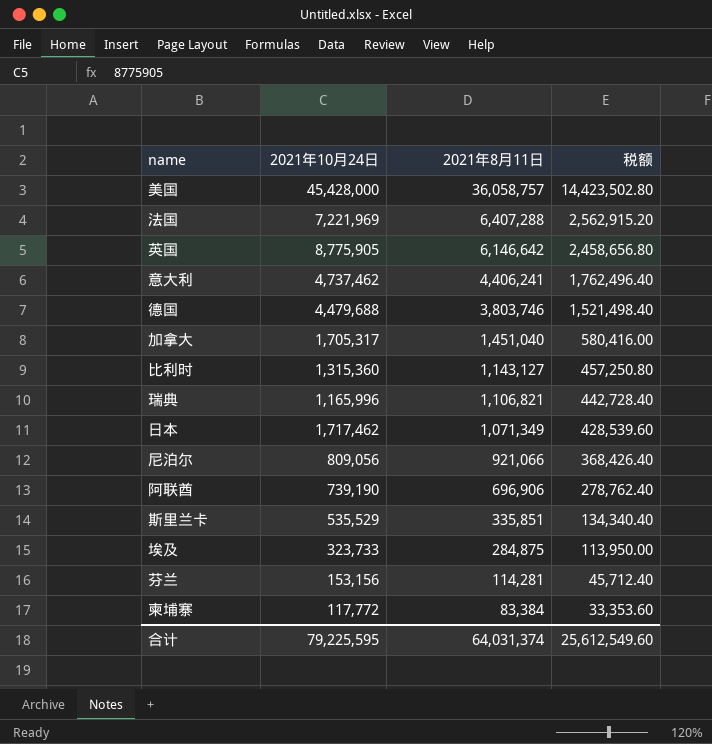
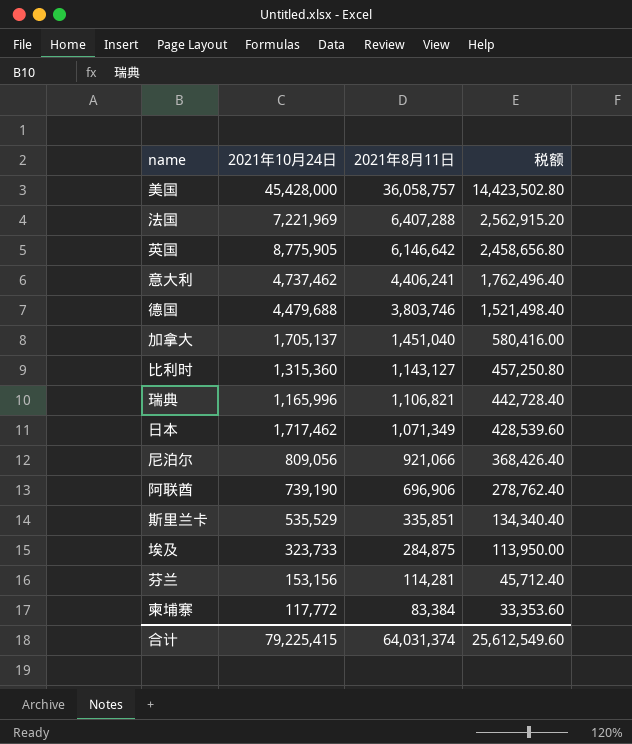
加拿大 | 2021年10月24日: 1,705,317 -> 1,705,137
合计 | 2021年10月24日: 79,225,595 -> 79,225,415

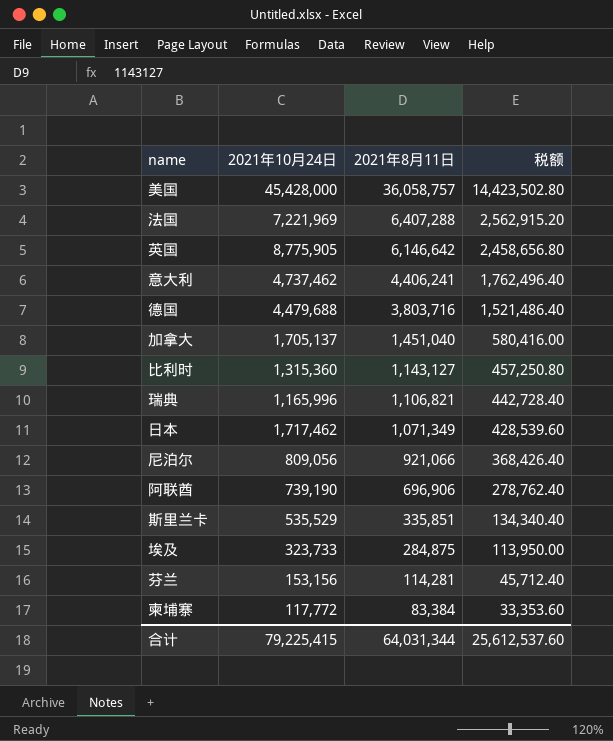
德国 | 2021年8月11日: 3,803,746 -> 3,803,716
德国 | 税额: 1,521,498.40 -> 1,521,486.40
合计 | 2021年8月11日: 64,031,374 -> 64,031,344
合计 | 税额: 25,612,549.60 -> 25,612,537.60

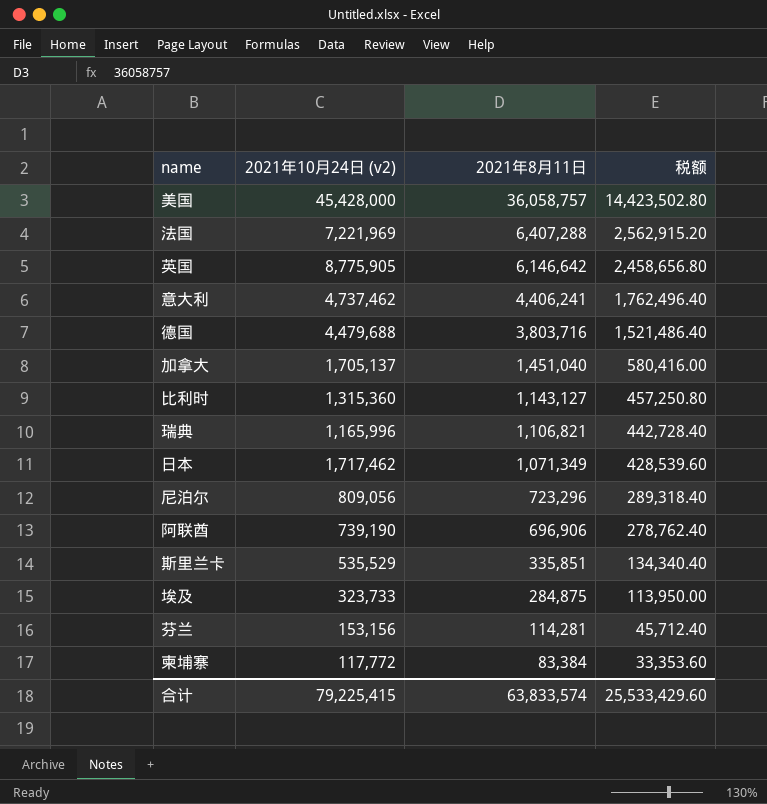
column name: 2021年10月24日 -> 2021年10月24日 (v2)
尼泊尔 | 2021年8月11日: 921,066 -> 723,296
尼泊尔 | 税额: 368,426.40 -> 289,318.40
合计 | 2021年8月11日: 64,031,344 -> 63,833,574
合计 | 税额: 25,612,537.60 -> 25,533,429.60

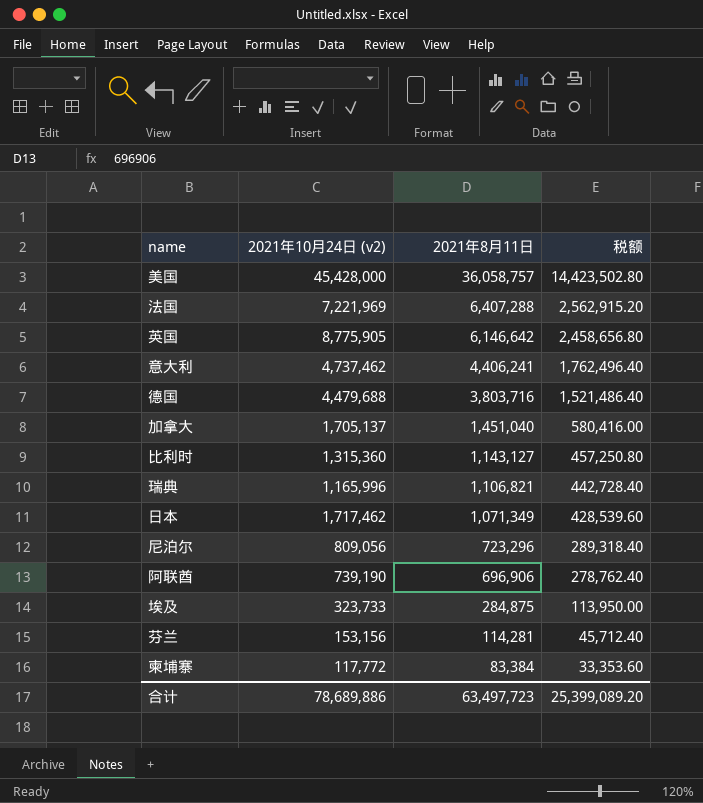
row 斯里兰卡: 535,529 | 335,851 | 134,340.40 -> none
合计 | 2021年10月24日 (v2): 79,225,415 -> 78,689,886
合计 | 2021年8月11日: 63,833,574 -> 63,497,723
合计 | 税额: 25,533,429.60 -> 25,399,089.20

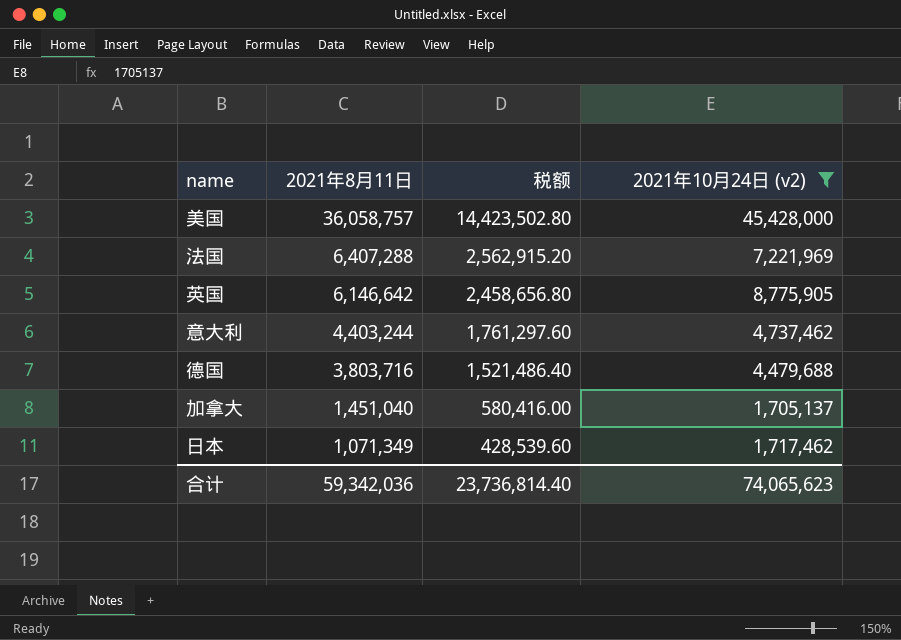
filter: none -> 2021年10月24日 (v2) >= 1,705,137
column 2021年10月24日 (v2) | position: 2 -> 4
意大利 | 2021年8月11日: 4,406,241 -> 4,403,244
意大利 | 税额: 1,762,496.40 -> 1,761,297.60
合计 | 2021年8月11日: 63,497,723 -> 59,342,036
合计 | 税额: 25,399,089.20 -> 23,736,814.40
合计 | 2021年10月24日 (v2): 78,689,886 -> 74,065,623

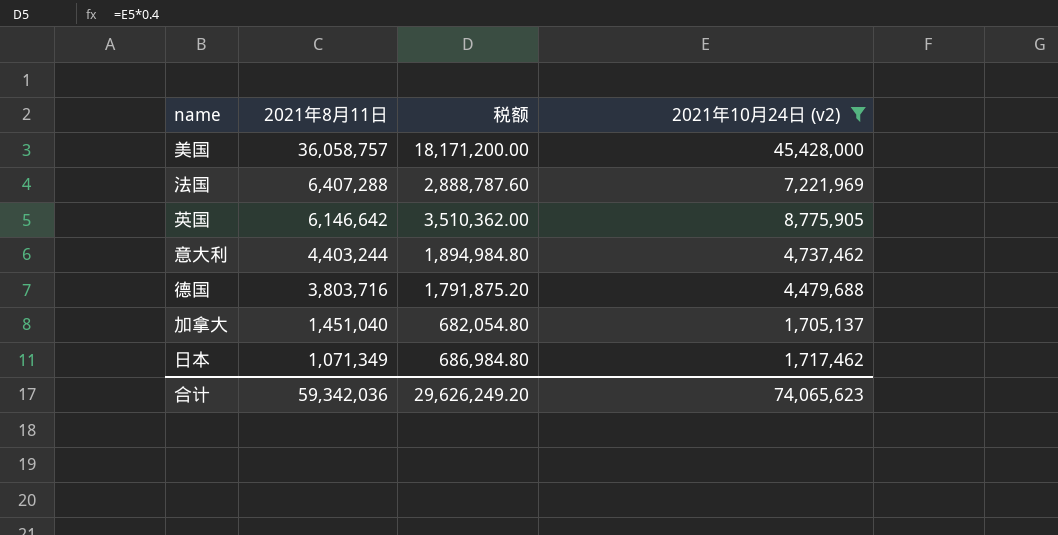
column 税额 | formula: [2021年8月11日] * 0.4 -> [2021年10月24日 (v2)] * 0.4
合计 | 税额: 23,736,814.40 -> 29,626,249.20

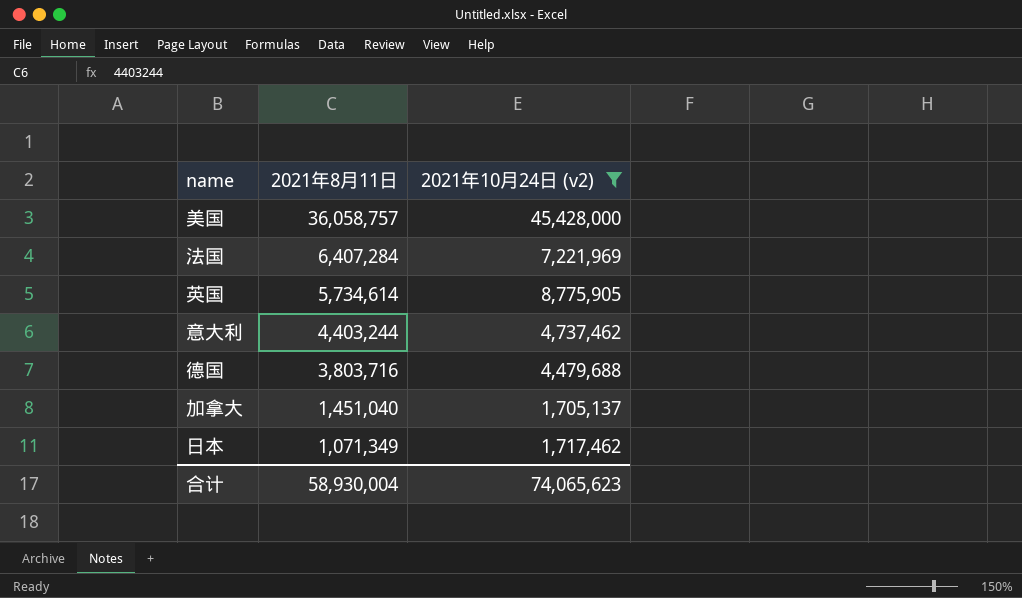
column 税额 | formula: [2021年10月24日 (v2)] * 0.4 -> none
法国 | 2021年8月11日: 6,407,288 -> 6,407,284
英国 | 2021年8月11日: 6,146,642 -> 5,734,614
合计 | 2021年8月11日: 59,342,036 -> 58,930,004

